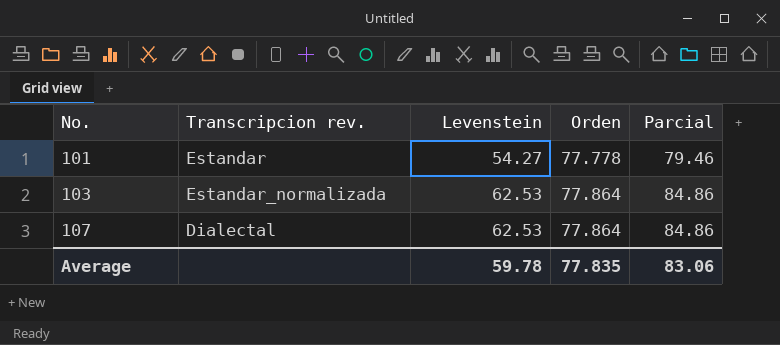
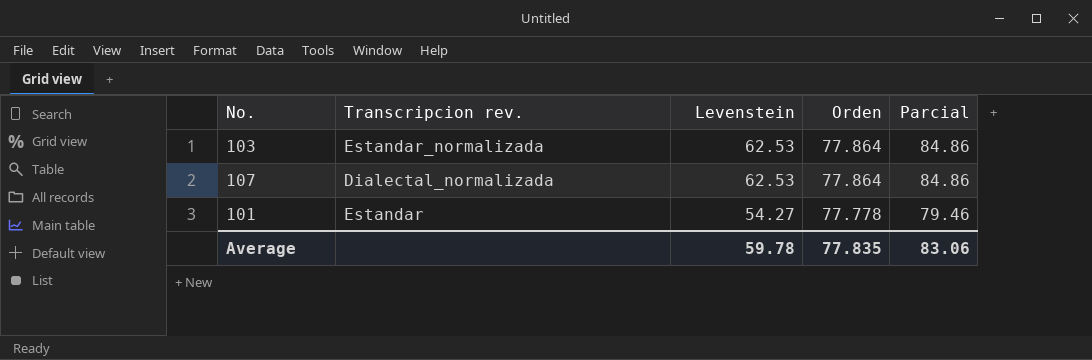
row order: No. ascending -> Levenstein descending
107 | Transcripcion rev.: Dialectal -> Dialectal_normalizada

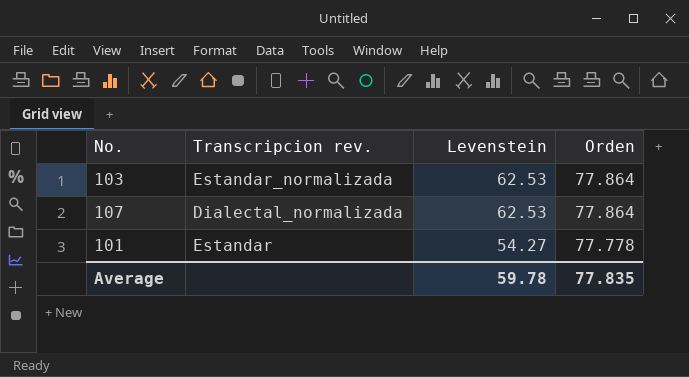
column Parcial | position: 5 -> none

